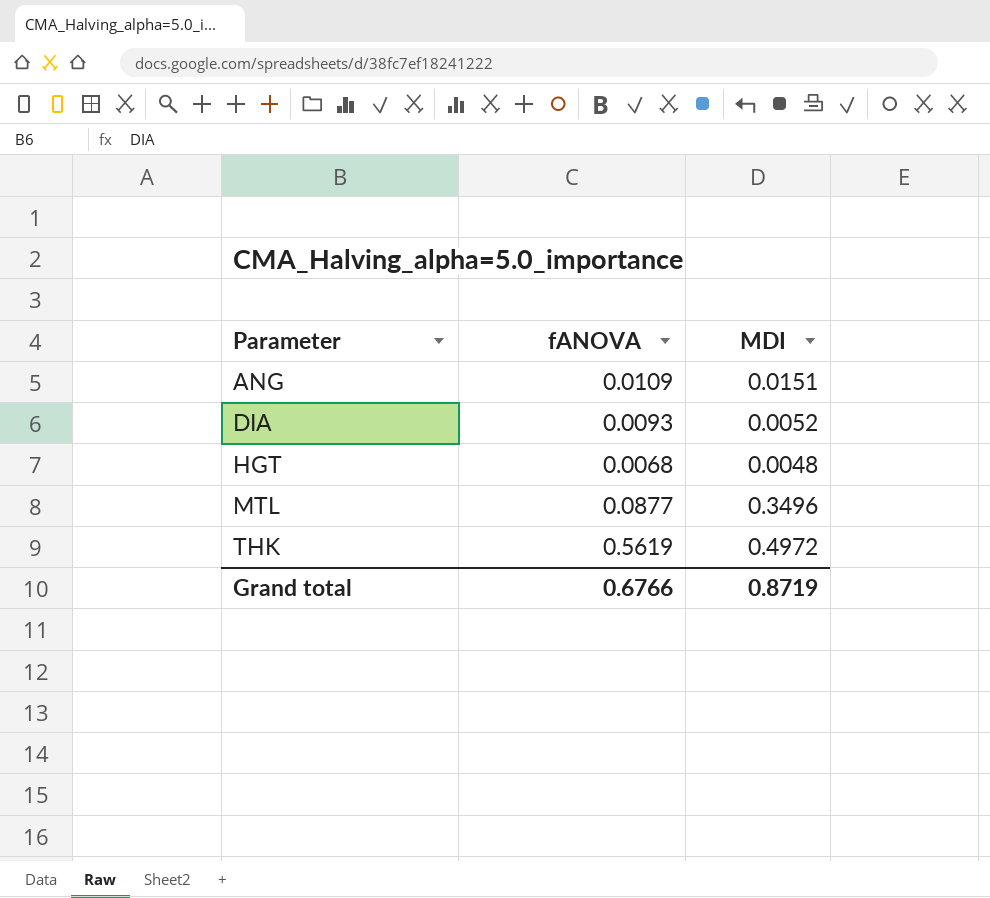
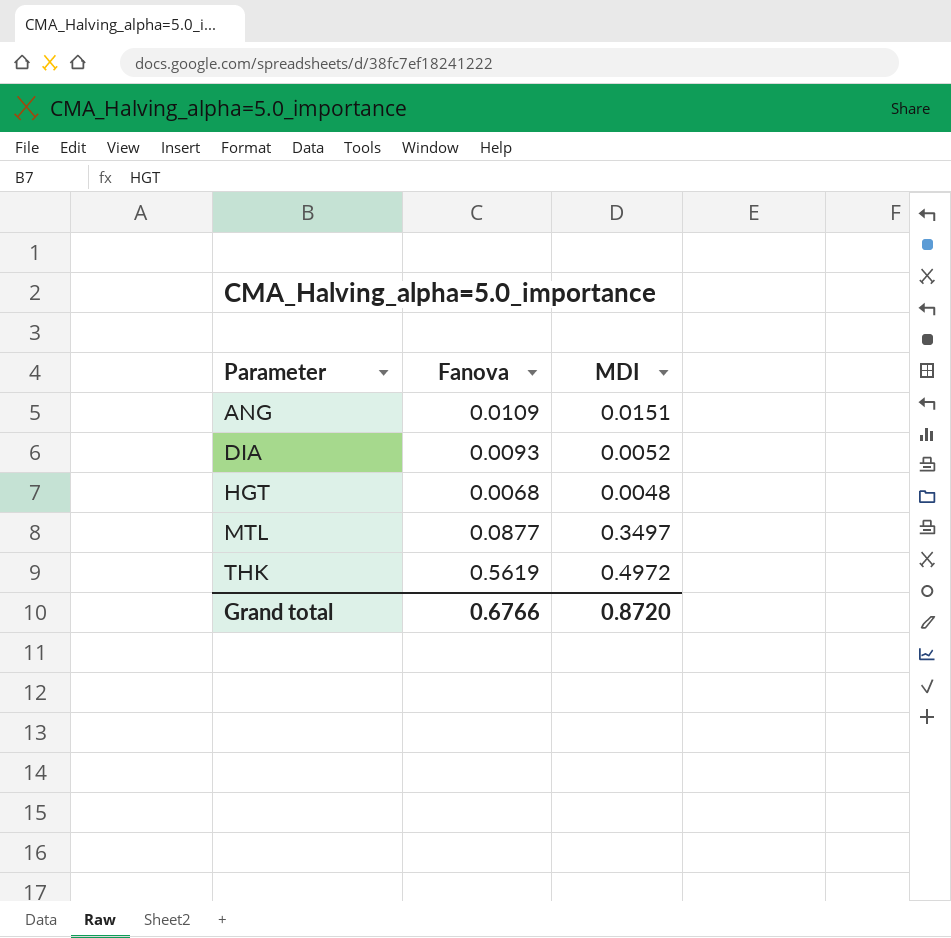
column name: fANOVA -> Fanova
MTL | MDI: 0.3496 -> 0.3497
Grand total | MDI: 0.8719 -> 0.8720

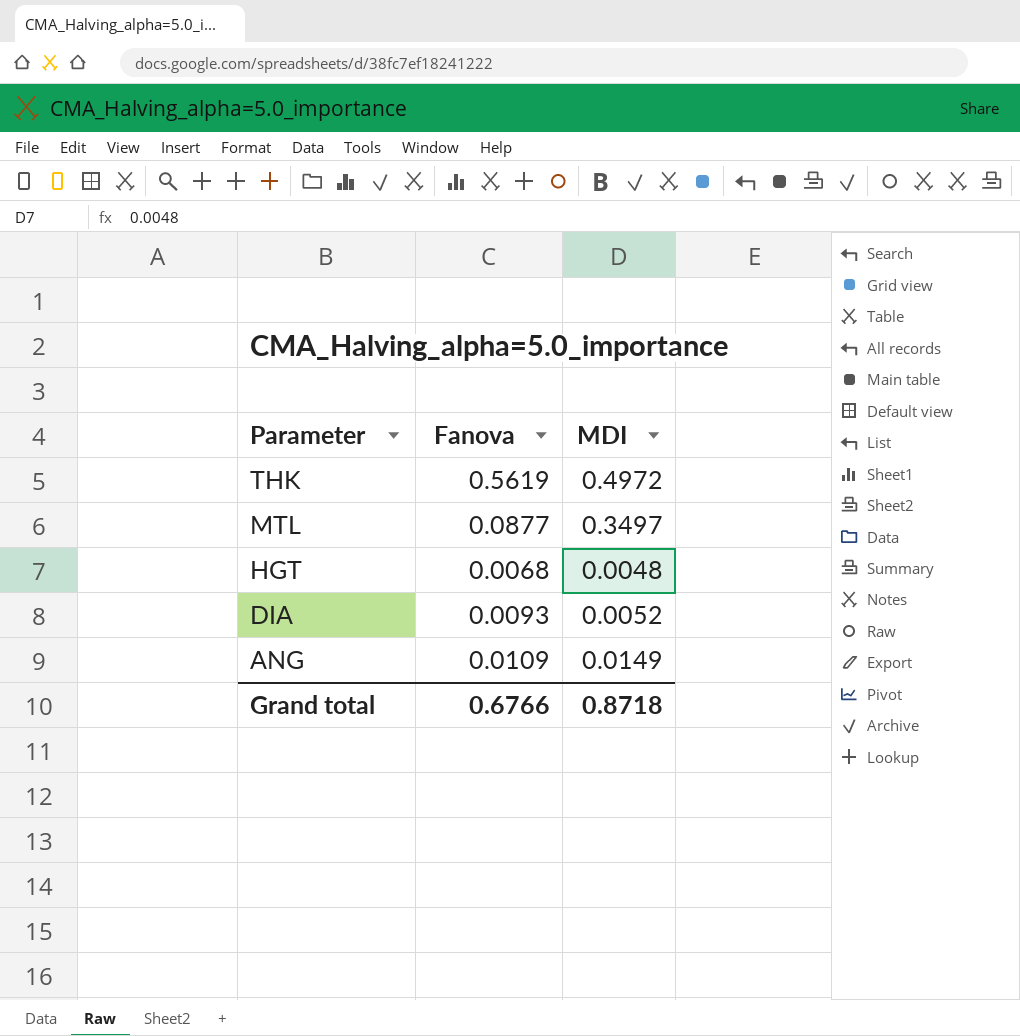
row order: Parameter ascending -> Parameter descending
ANG | MDI: 0.0151 -> 0.0149
Grand total | MDI: 0.8720 -> 0.8718

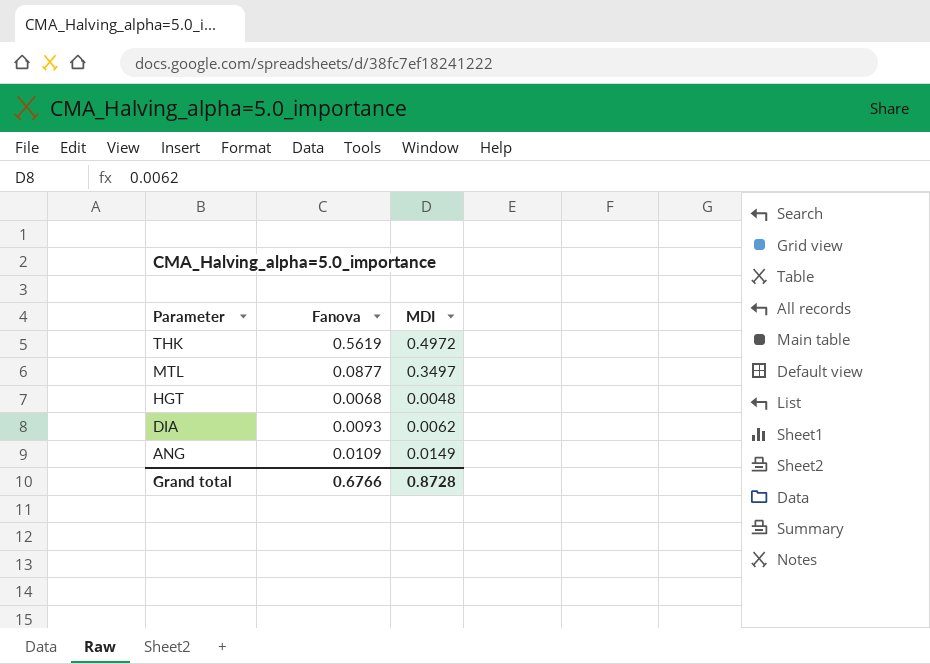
DIA | MDI: 0.0052 -> 0.0062
Grand total | MDI: 0.8718 -> 0.8728

